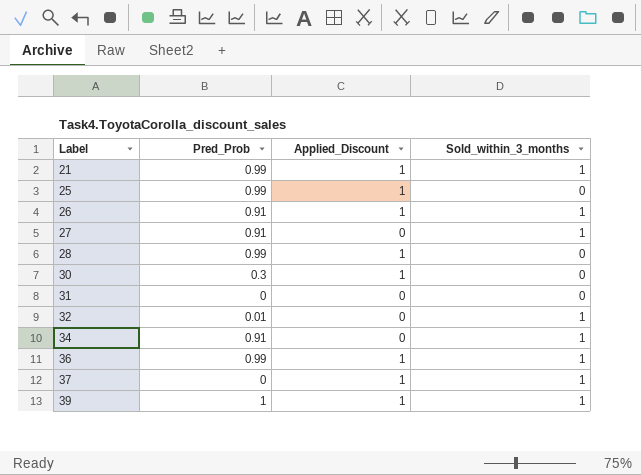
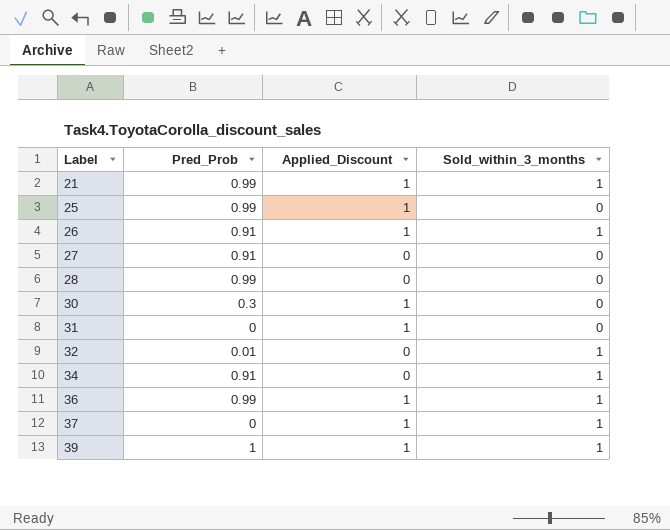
27 | Sold_within_3_months: 1 -> 0
28 | Applied_Discount: 1 -> 0
31 | Applied_Discount: 0 -> 1

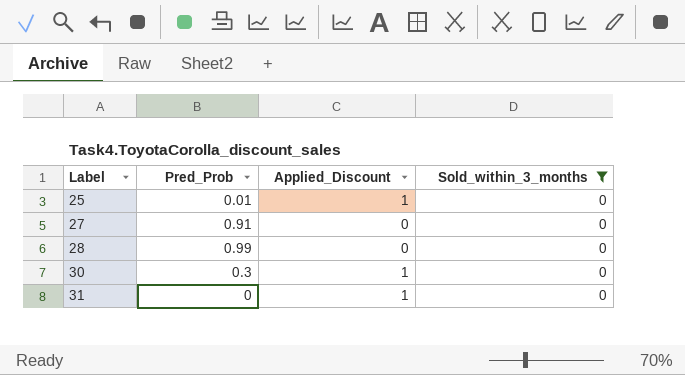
filter: none -> Sold_within_3_months = 0
25 | Pred_Prob: 0.99 -> 0.01

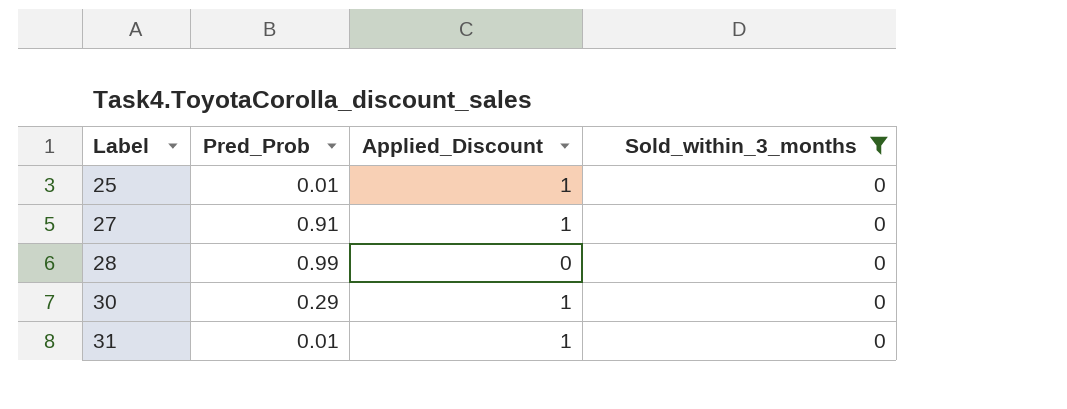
27 | Applied_Discount: 0 -> 1
30 | Pred_Prob: 0.3 -> 0.29
31 | Pred_Prob: 0 -> 0.01

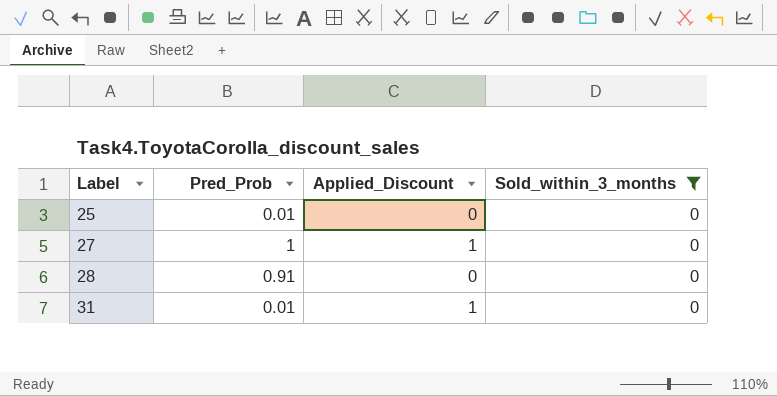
row 30: 0.29 | 1 | 0 -> none
25 | Applied_Discount: 1 -> 0
27 | Pred_Prob: 0.91 -> 1
28 | Pred_Prob: 0.99 -> 0.91

